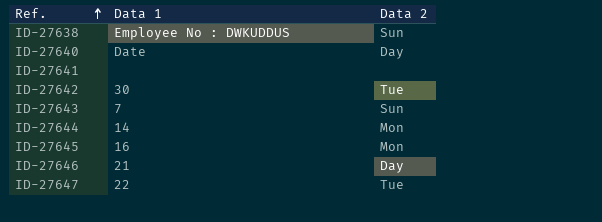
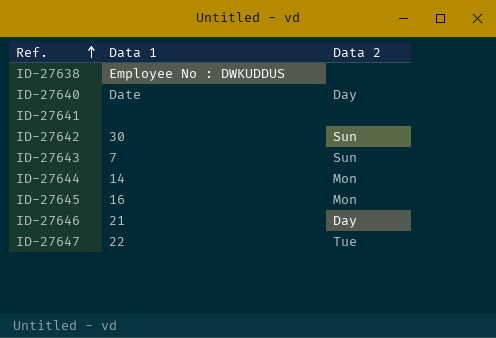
ID-27638 | Data 2: Sun -> none
ID-27642 | Data 2: Tue -> Sun

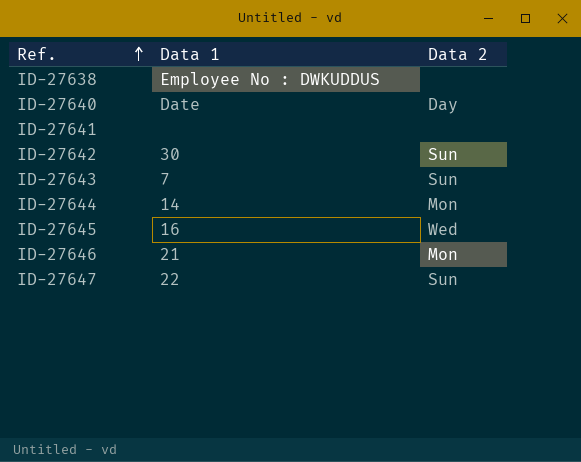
ID-27645 | Data 2: Mon -> Wed
ID-27646 | Data 2: Day -> Mon
ID-27647 | Data 2: Tue -> Sun

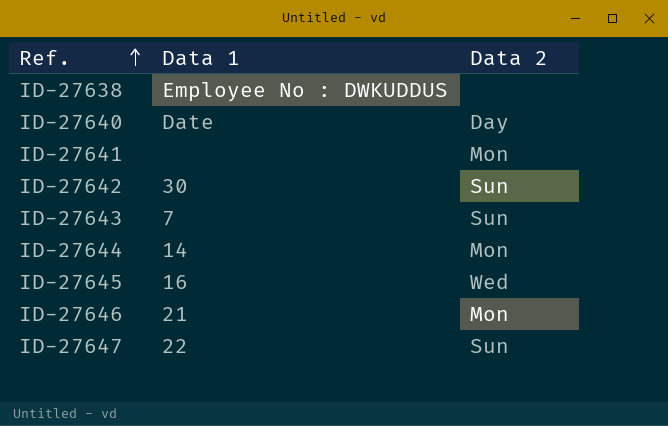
ID-27641 | Data 2: none -> Mon

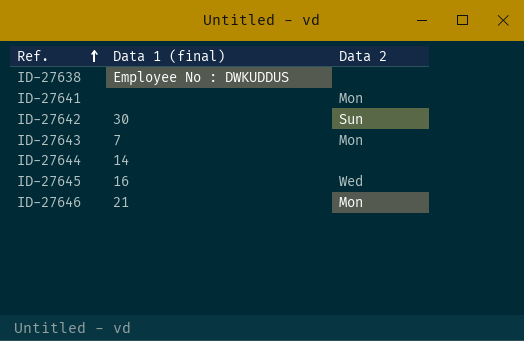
column name: Data 1 -> Data 1 (final)
row ID-27640: Date | Day -> none
row ID-27647: 22 | Sun -> none
ID-27643 | Data 2: Sun -> Mon
ID-27644 | Data 2: Mon -> none

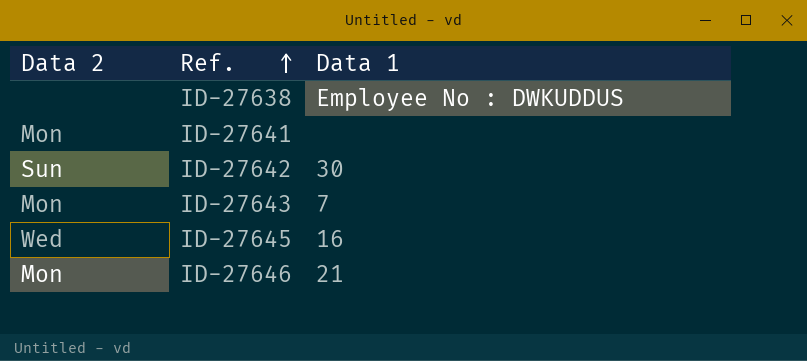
column Data 2 | position: 3 -> 1
column name: Data 1 (final) -> Data 1
row ID-27644: 14 | none -> none

